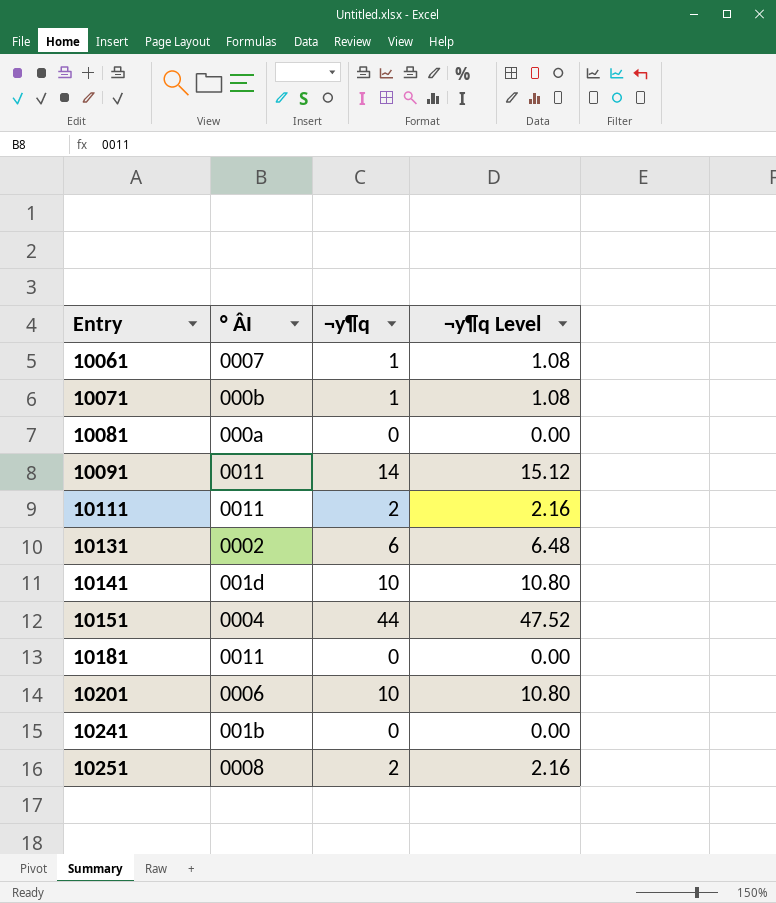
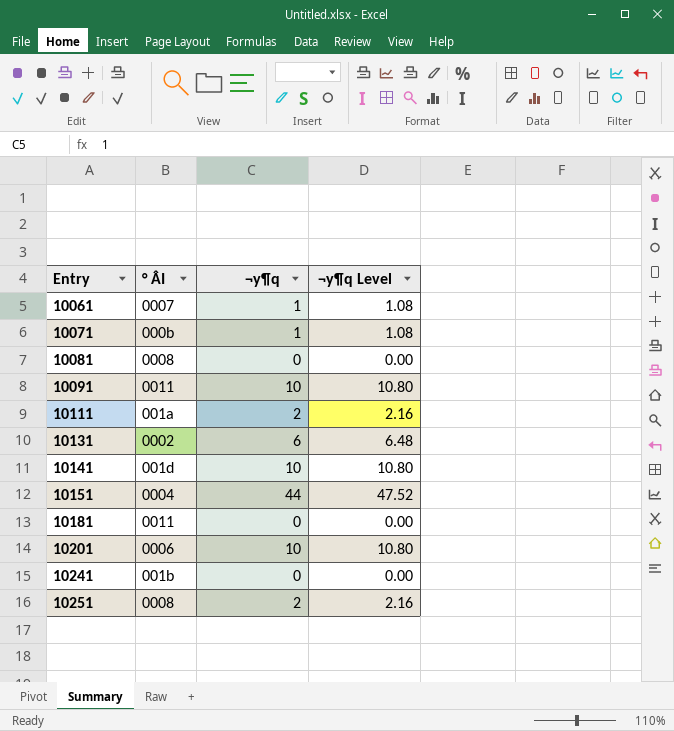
10081 | ° ÂI: 000a -> 0008
10091 | ¬y¶q: 14 -> 10
10091 | ¬y¶q Level: 15.12 -> 10.80
10111 | ° ÂI: 0011 -> 001a

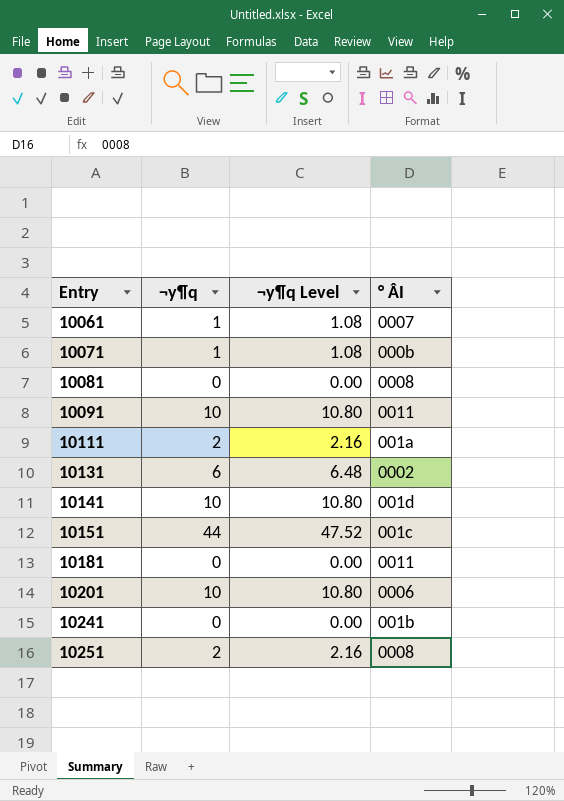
column ° ÂI | position: 2 -> 4
10151 | ° ÂI: 0004 -> 001c

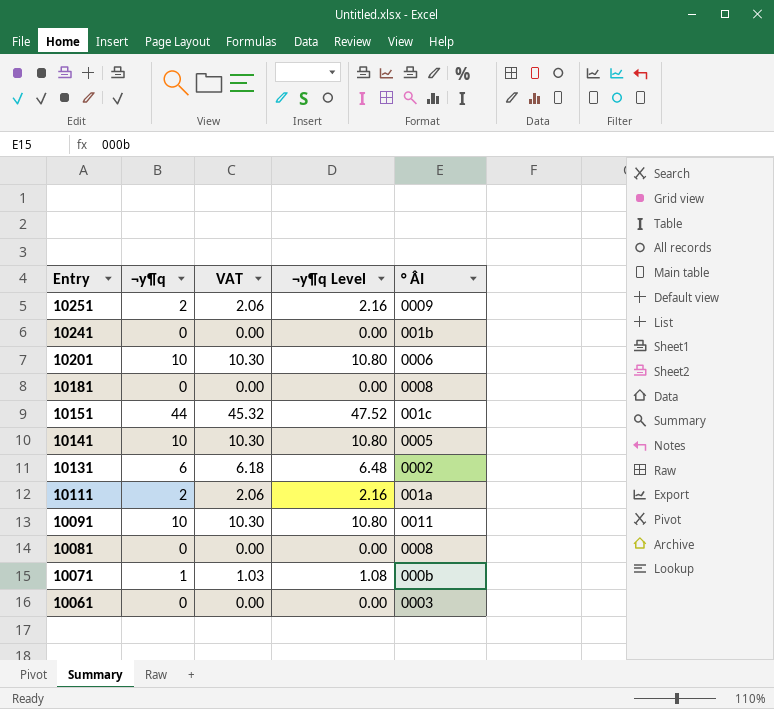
row order: Entry ascending -> Entry descending
column VAT | formula: none -> [¬y¶q] * 1.03
10251 | ° ÂI: 0008 -> 0009
10181 | ° ÂI: 0011 -> 0008
10141 | ° ÂI: 001d -> 0005
10061 | ¬y¶q: 1 -> 0
10061 | ¬y¶q Level: 1.08 -> 0.00
10061 | ° ÂI: 0007 -> 0003

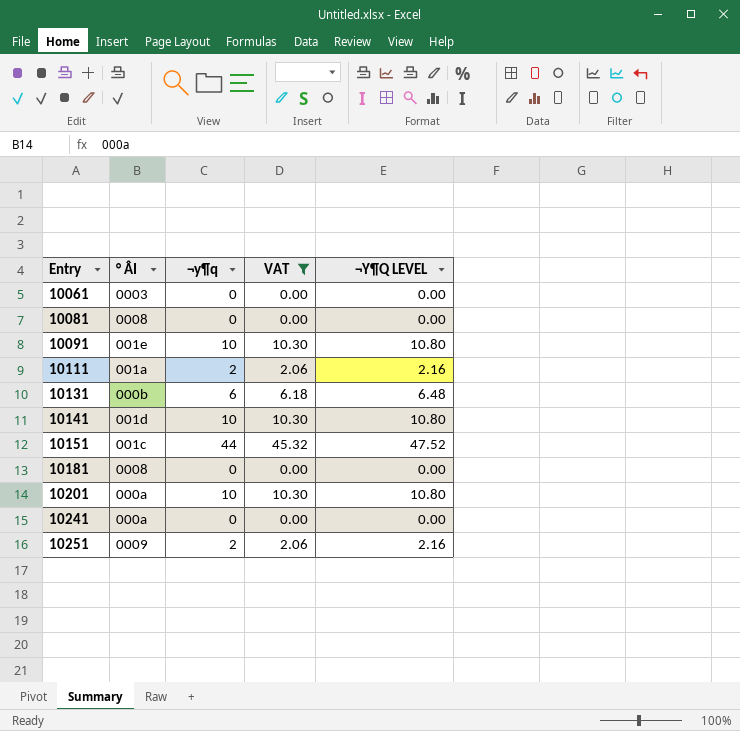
filter: none -> VAT != 1.03
row order: Entry descending -> Entry ascending
column ° ÂI | position: 5 -> 2
column name: ¬y¶q Level -> ¬Y¶Q LEVEL
10091 | ° ÂI: 0011 -> 001e
10131 | ° ÂI: 0002 -> 000b
10141 | ° ÂI: 0005 -> 001d
10201 | ° ÂI: 0006 -> 000a
10241 | ° ÂI: 001b -> 000a

